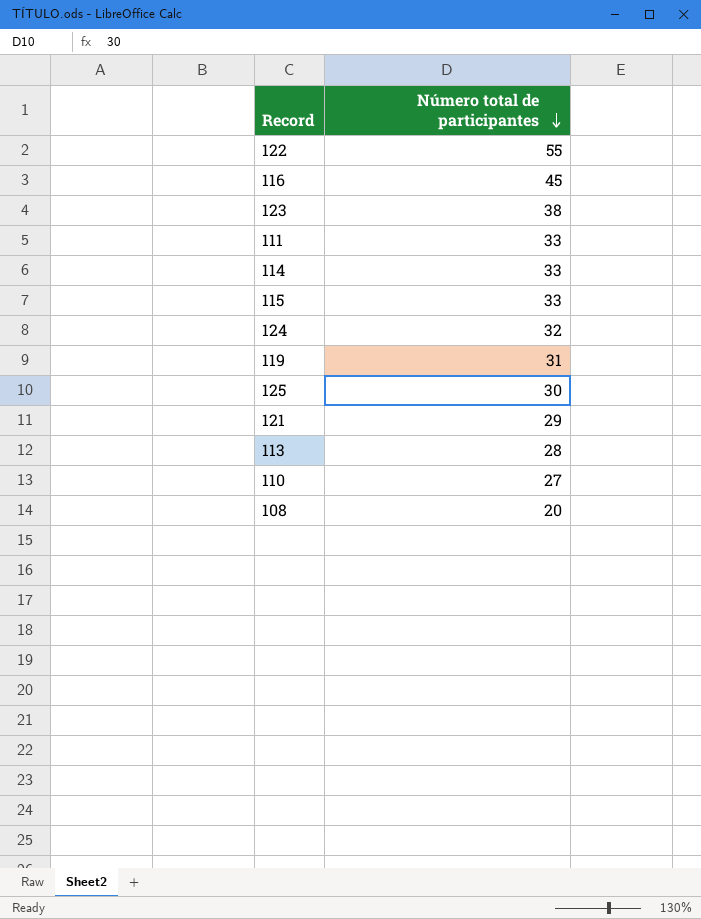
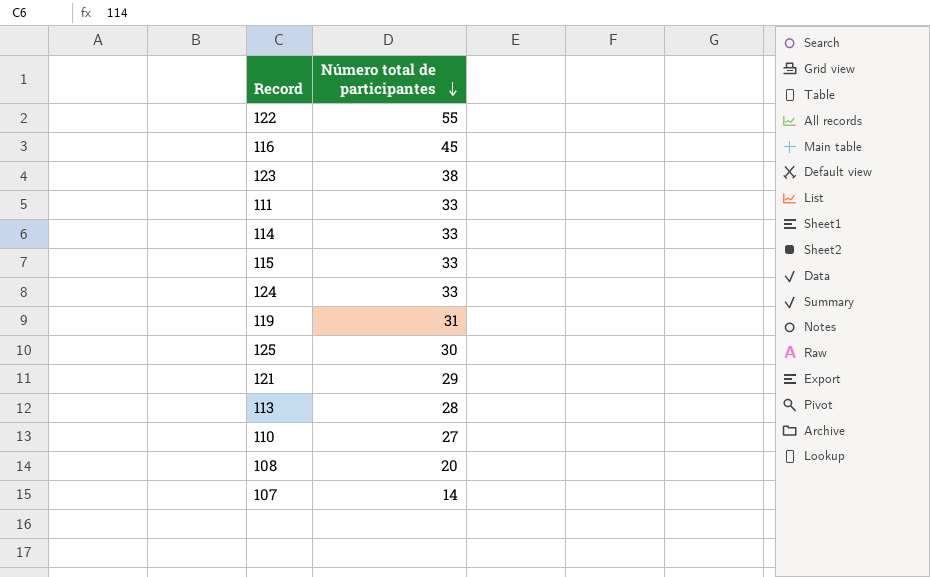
124 | Número total de participantes: 32 -> 33
row 107: none -> 14

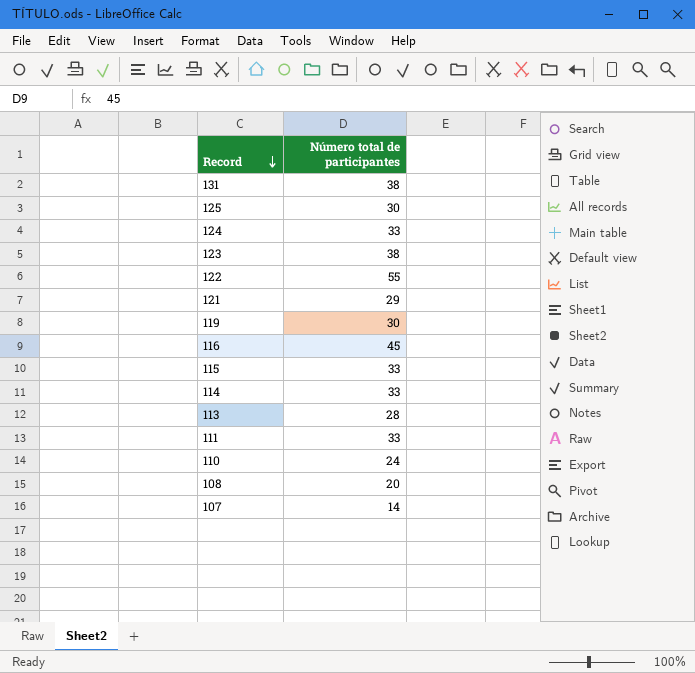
row order: Número total de participantes descending -> Record descending
row 131: none -> 38
119 | Número total de participantes: 31 -> 30
110 | Número total de participantes: 27 -> 24

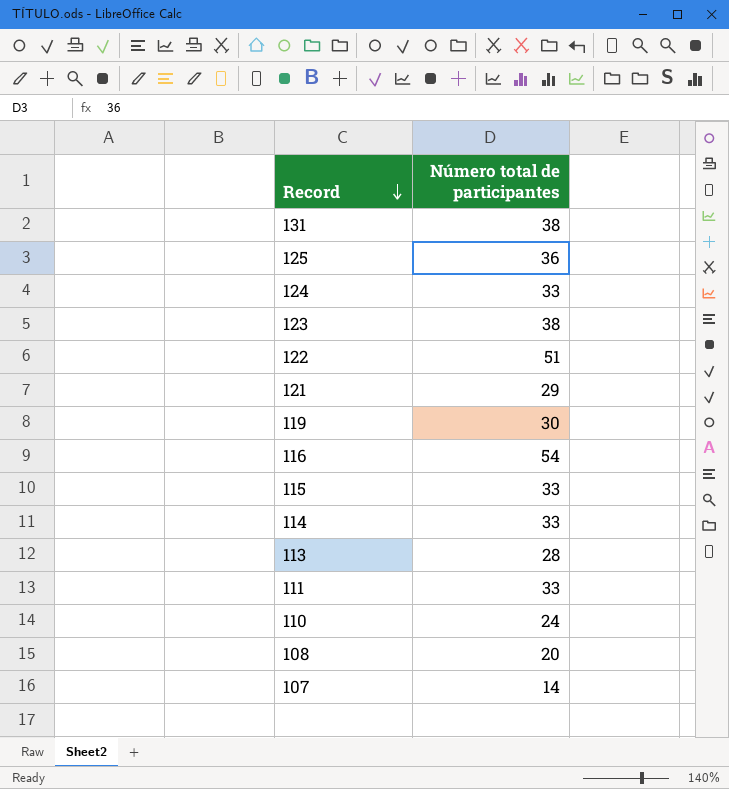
125 | Número total de participantes: 30 -> 36
122 | Número total de participantes: 55 -> 51
116 | Número total de participantes: 45 -> 54

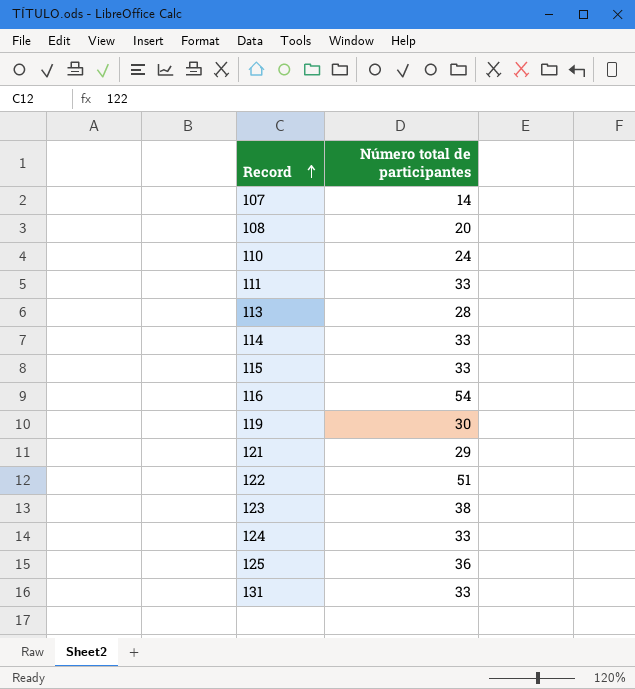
row order: Record descending -> Record ascending
131 | Número total de participantes: 38 -> 33

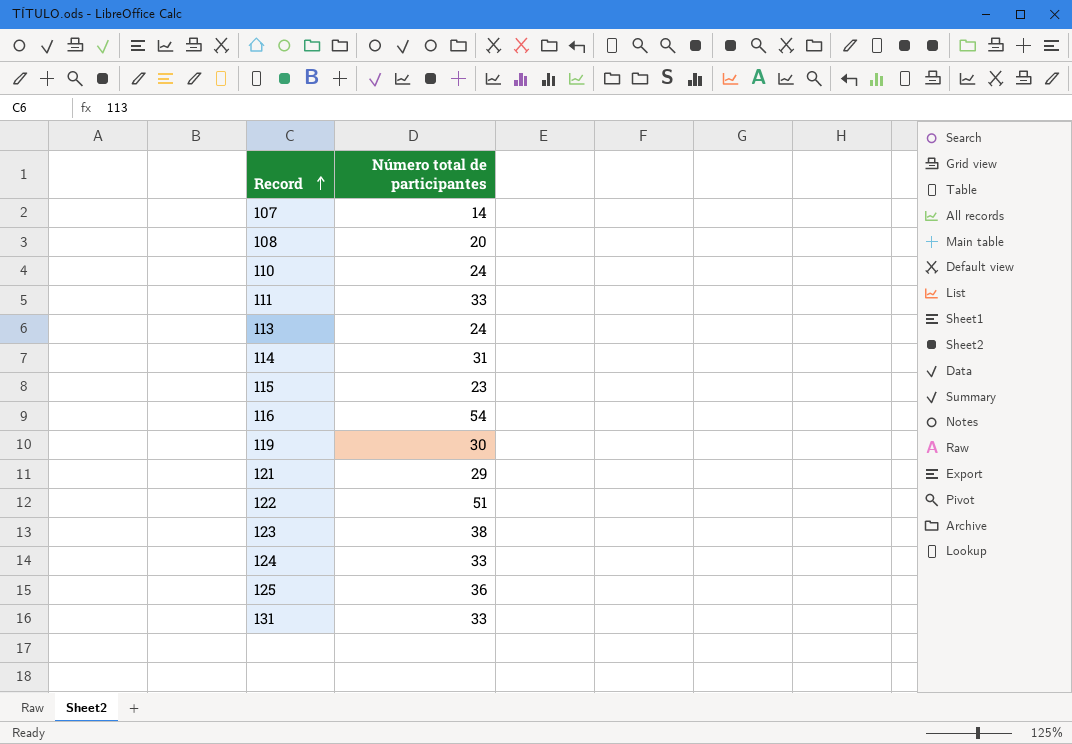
113 | Número total de participantes: 28 -> 24
114 | Número total de participantes: 33 -> 31
115 | Número total de participantes: 33 -> 23

